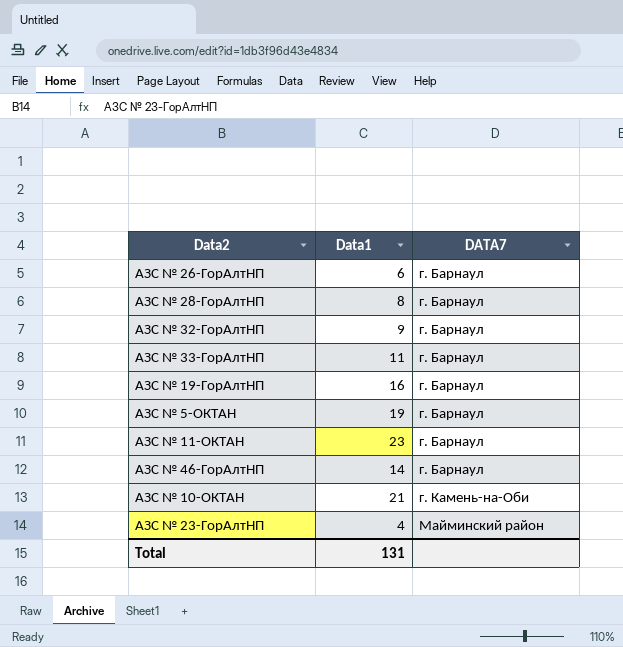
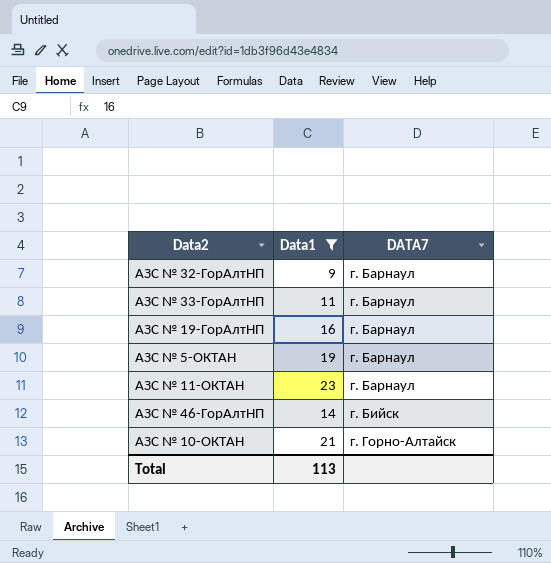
filter: none -> Data1 >= 9
АЗС № 46-ГорАлтНП | DATA7: г. Барнаул -> г. Бийск
АЗС № 10-ОКТАН | DATA7: г. Камень-на-Оби -> г. Горно-Алтайск
Total | Data1: 131 -> 113

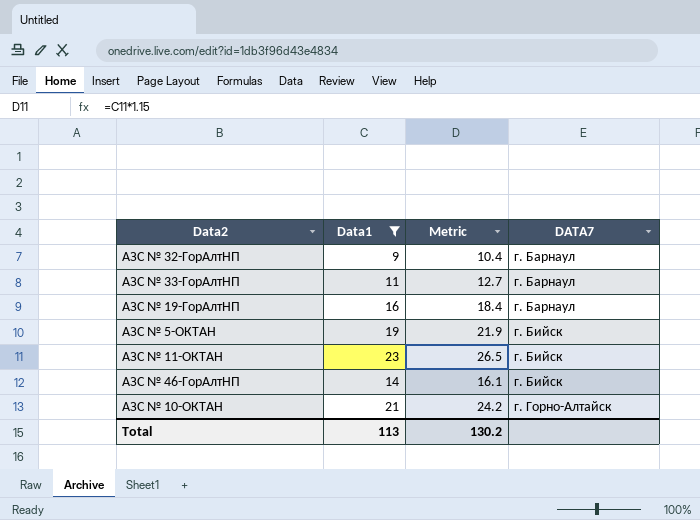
column Metric | formula: none -> [Data1] * 1.15
АЗС № 5-ОКТАН | DATA7: г. Барнаул -> г. Бийск
АЗС № 11-ОКТАН | DATA7: г. Барнаул -> г. Бийск

